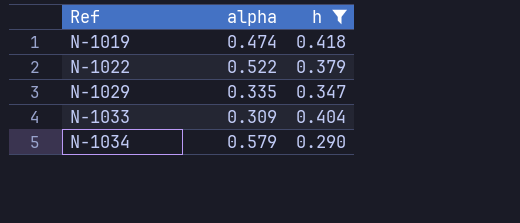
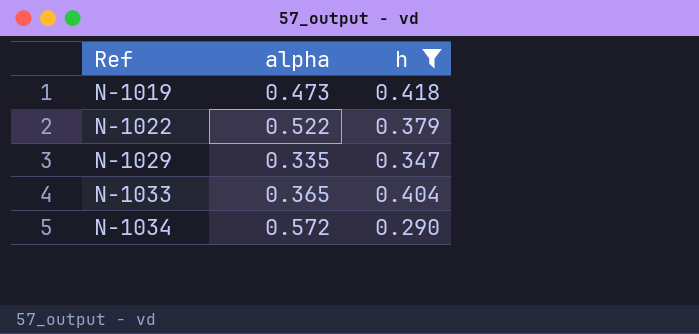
N-1019 | alpha: 0.474 -> 0.473
N-1033 | alpha: 0.309 -> 0.365
N-1034 | alpha: 0.579 -> 0.572

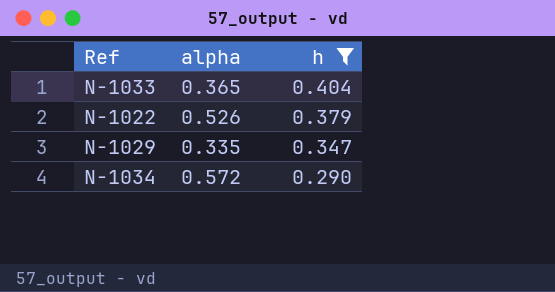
row order: Ref ascending -> h descending
row N-1019: 0.473 | 0.418 -> none
N-1022 | alpha: 0.522 -> 0.526

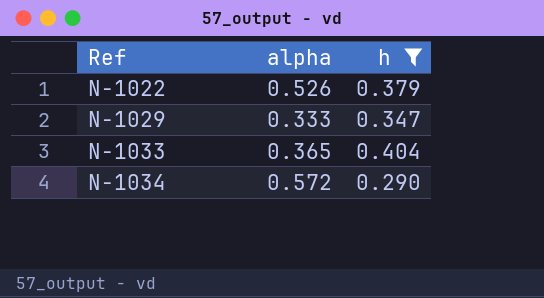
row order: h descending -> Ref ascending
N-1029 | alpha: 0.335 -> 0.333

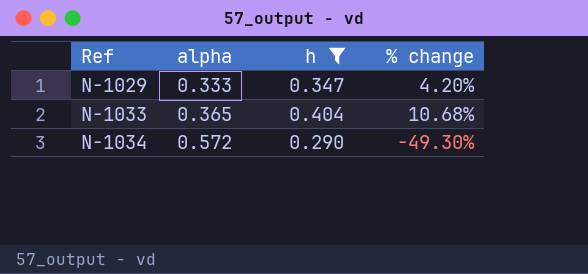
column % change | formula: none -> ([h] - [alpha]) / [alpha]
row N-1022: 0.526 | 0.379 -> none

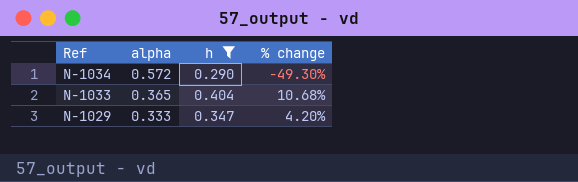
row order: Ref ascending -> Ref descending

